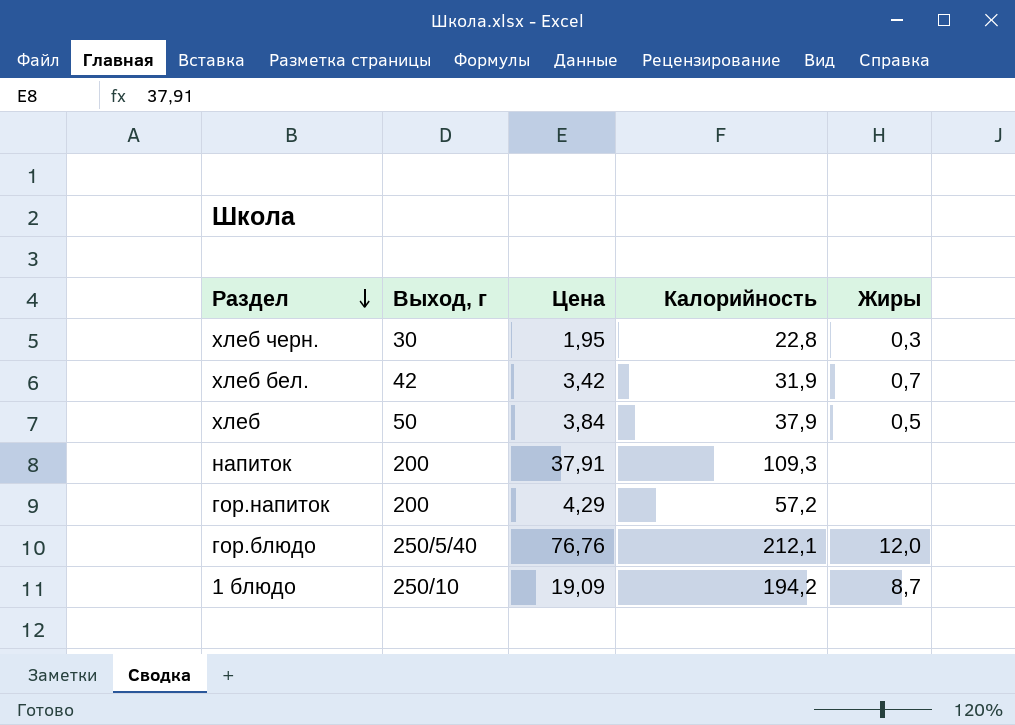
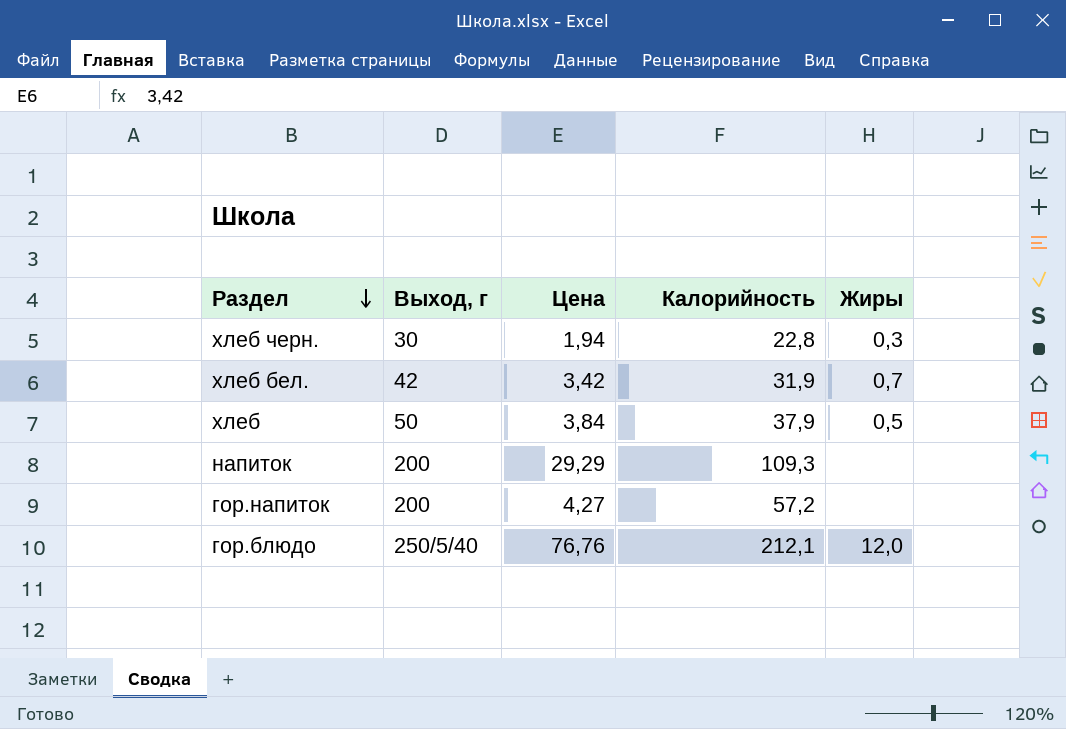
row 1 блюдо: 250/10 | 19,09 | 194,2 | 8,7 -> none
хлеб черн. | Цена: 1,95 -> 1,94
напиток | Цена: 37,91 -> 29,29
гор.напиток | Цена: 4,29 -> 4,27

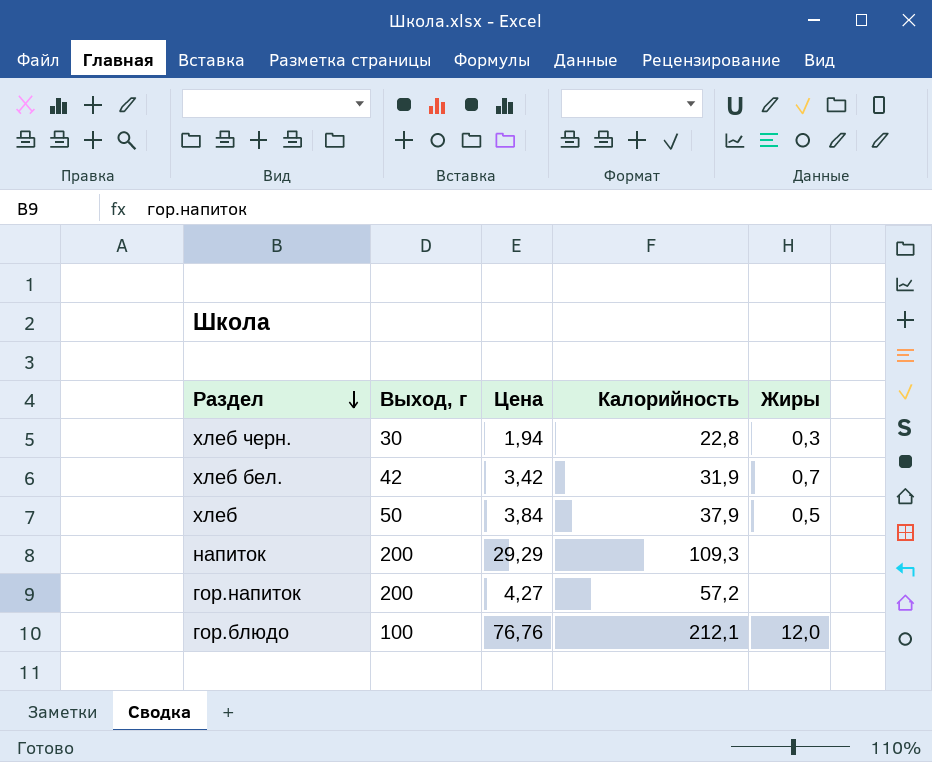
гор.блюдо | Выход, г: 250/5/40 -> 100

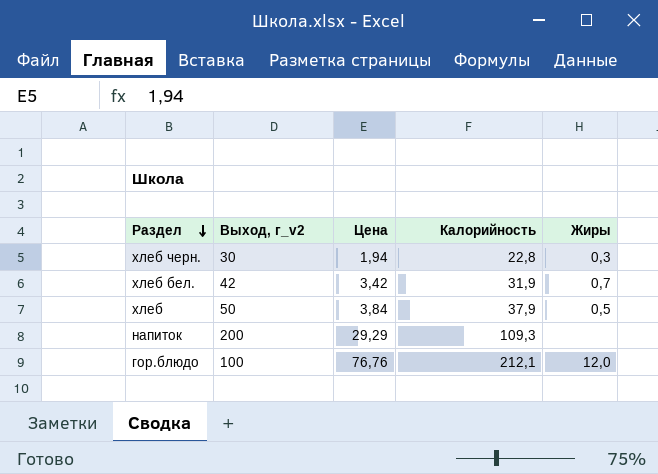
column name: Выход, г -> Выход, г_v2
row гор.напиток: 200 | 4,27 | 57,2 | none -> none

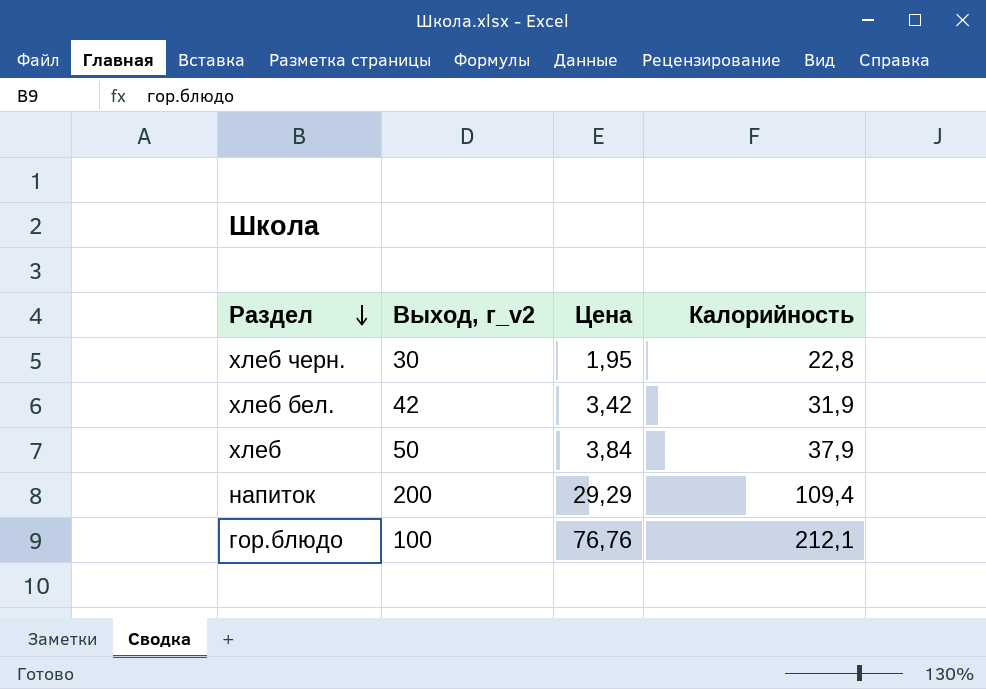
column Жиры | position: 5 -> none
хлеб черн. | Цена: 1,94 -> 1,95
напиток | Калорийность: 109,3 -> 109,4

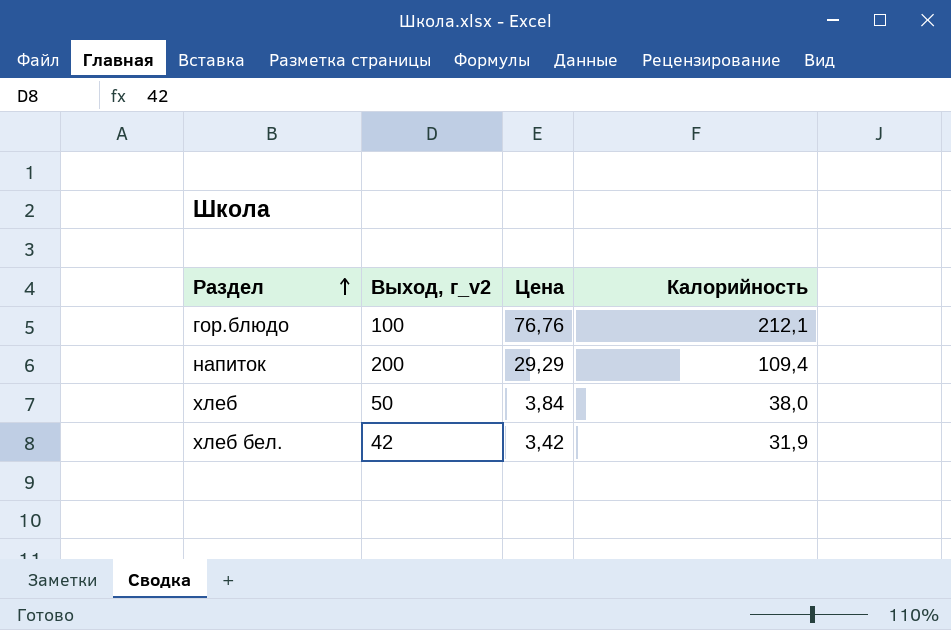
row order: Раздел descending -> Раздел ascending
row хлеб черн.: 30 | 1,95 | 22,8 -> none
хлеб | Калорийность: 37,9 -> 38,0

